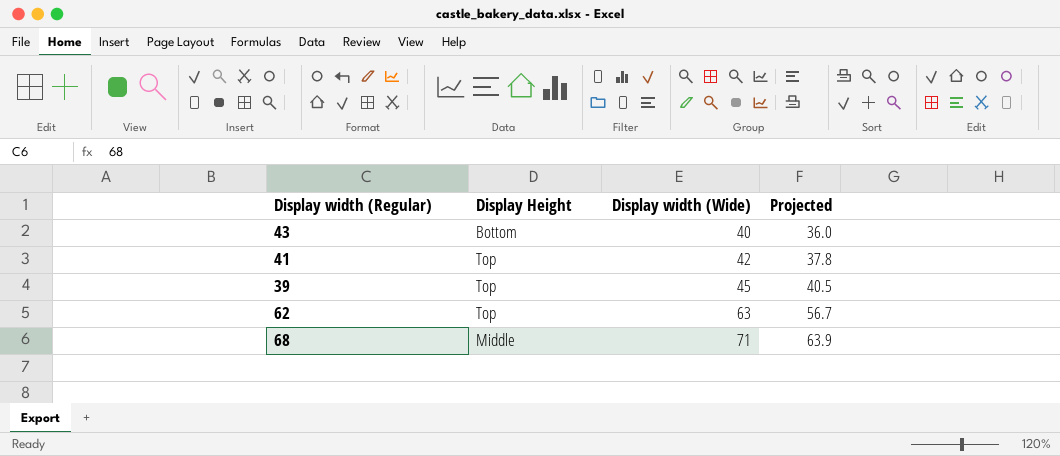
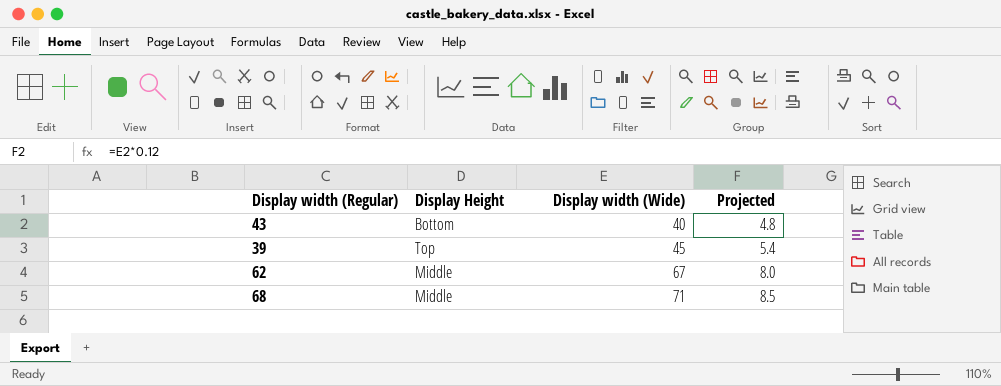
column Projected | formula: [Display width (Wide)] * 0.9 -> [Display width (Wide)] * 0.12
row 41: Top | 42 | 37.8 -> none
62 | Display Height: Top -> Middle
62 | Display width (Wide): 63 -> 67

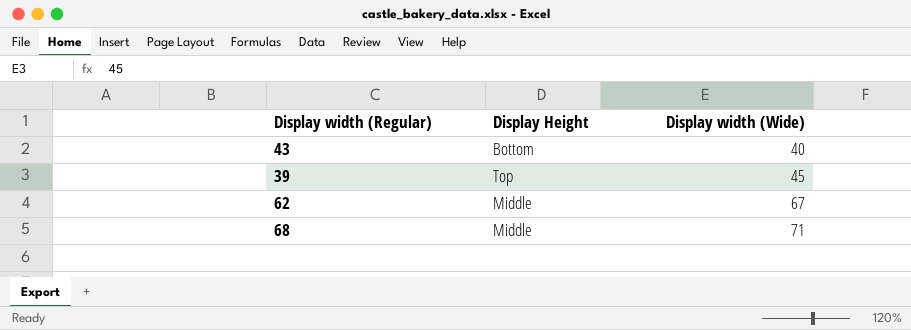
column Projected | formula: [Display width (Wide)] * 0.12 -> none

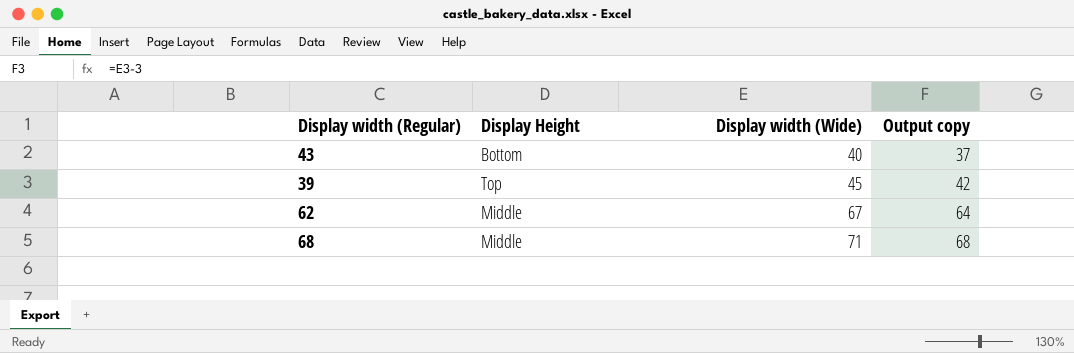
column Output copy | formula: none -> [Display width (Wide)] - 3

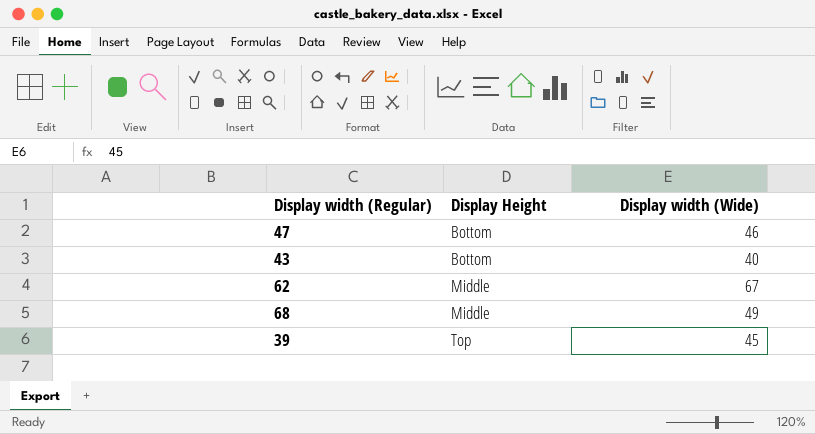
row order: Display width (Wide) ascending -> Display Height ascending
column Output copy | formula: [Display width (Wide)] - 3 -> none
row 47: none -> Bottom | 46
68 | Display width (Wide): 71 -> 49

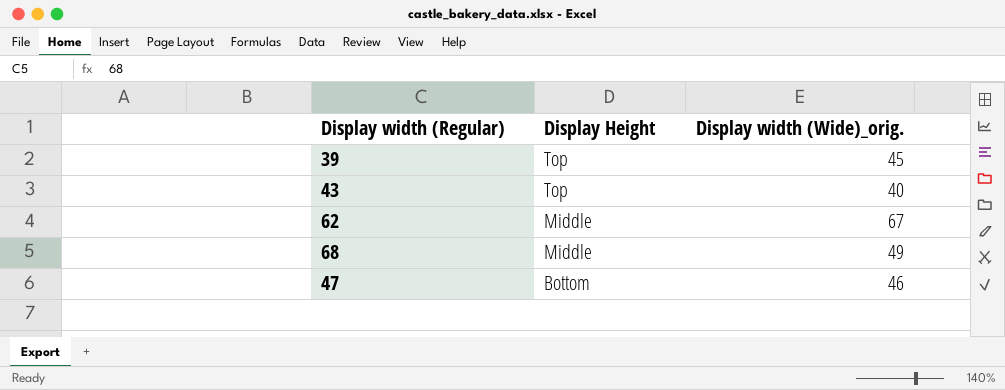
row order: Display Height ascending -> Display Height descending
column name: Display width (Wide) -> Display width (Wide)_orig.
43 | Display Height: Bottom -> Top

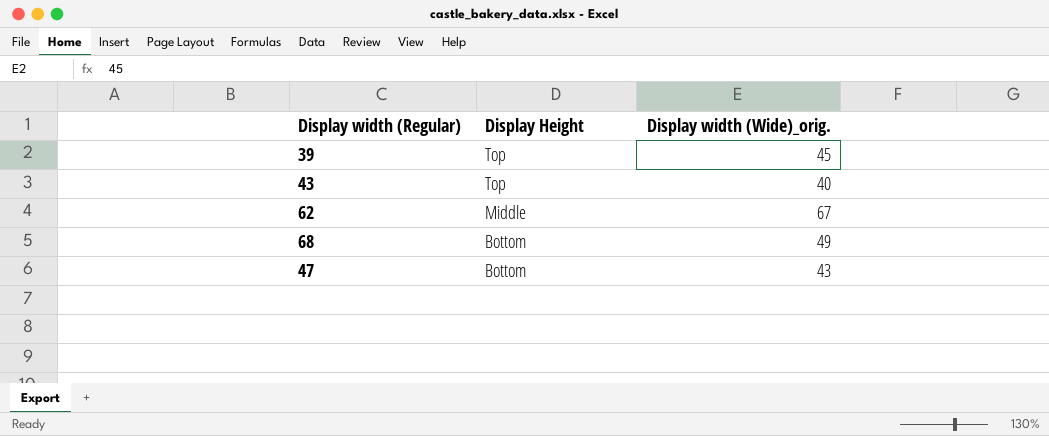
68 | Display Height: Middle -> Bottom
47 | Display width (Wide)_orig.: 46 -> 43

